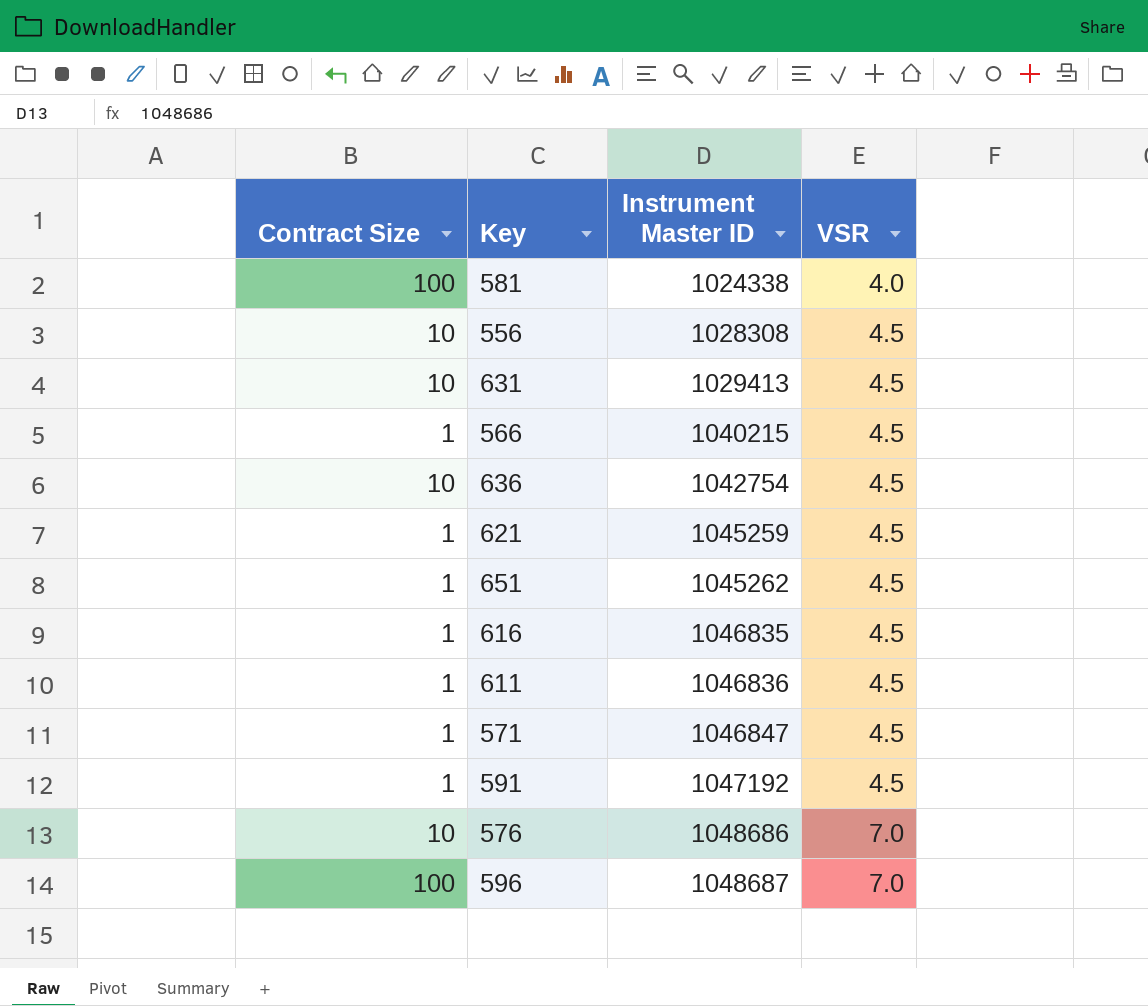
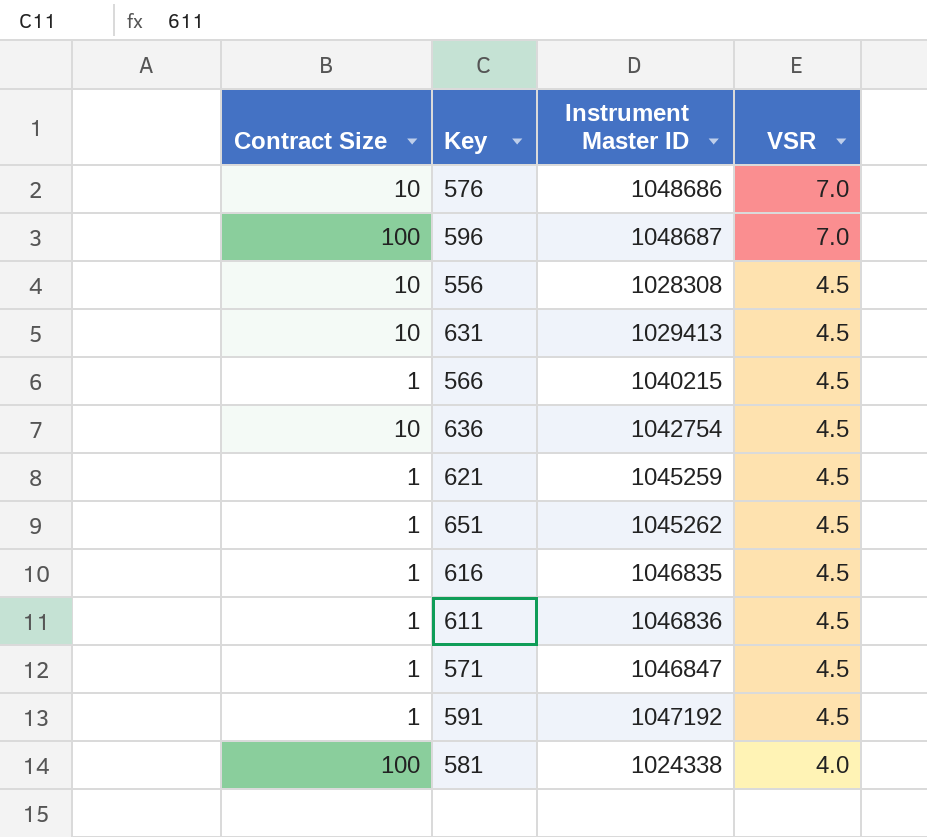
row order: Instrument Master ID ascending -> VSR descending

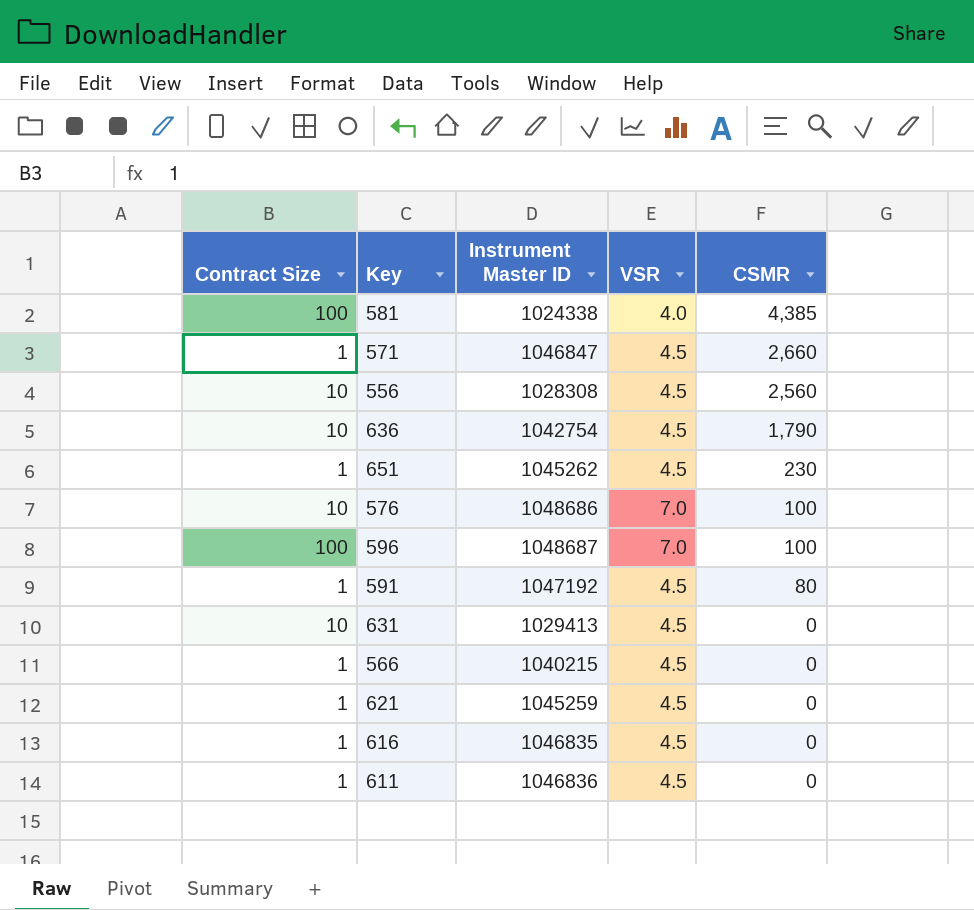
row order: VSR descending -> CSMR descending
column CSMR | position: none -> 5

